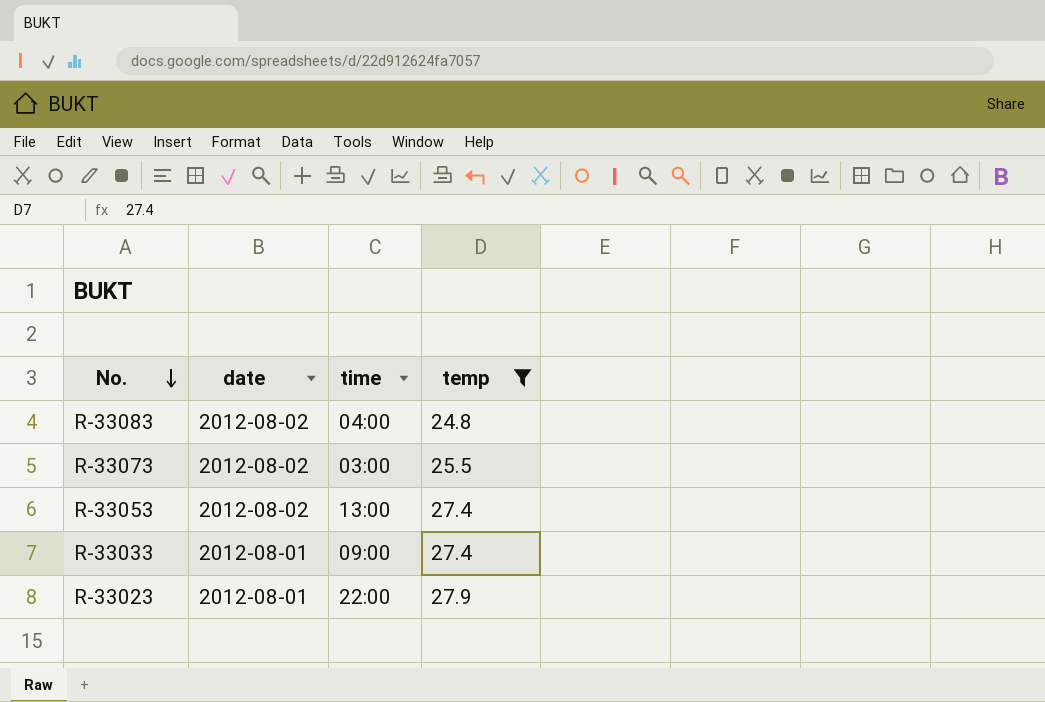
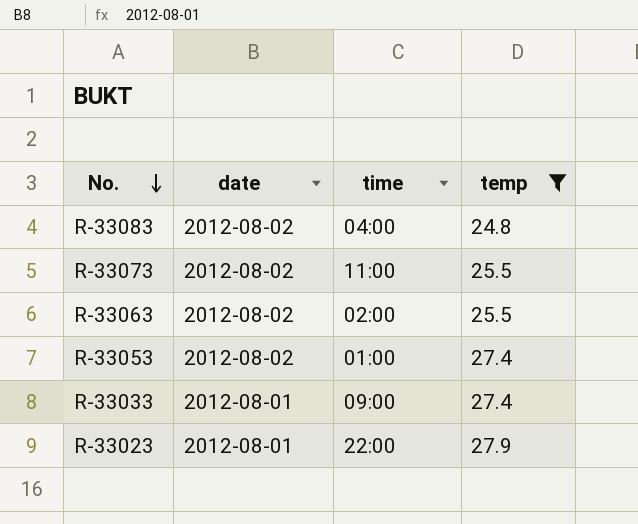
R-33073 | time: 03:00 -> 11:00
row R-33063: none -> 2012-08-02 | 02:00 | 25.5
R-33053 | time: 13:00 -> 01:00

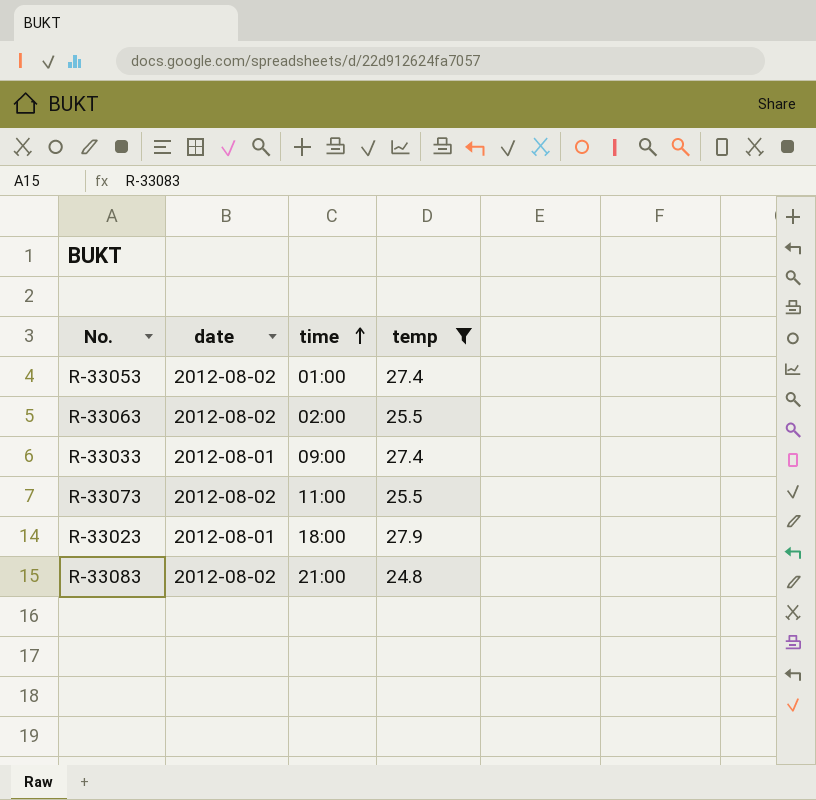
row order: No. descending -> time ascending
R-33023 | time: 22:00 -> 18:00
R-33083 | time: 04:00 -> 21:00

